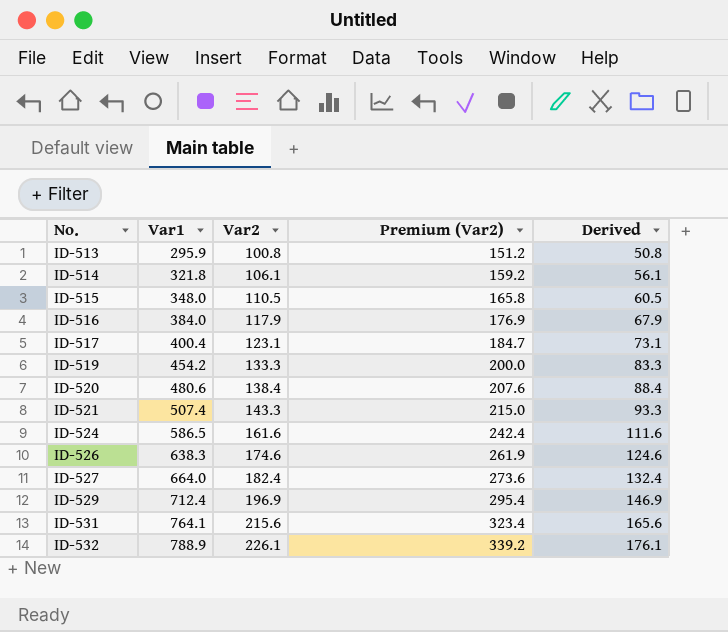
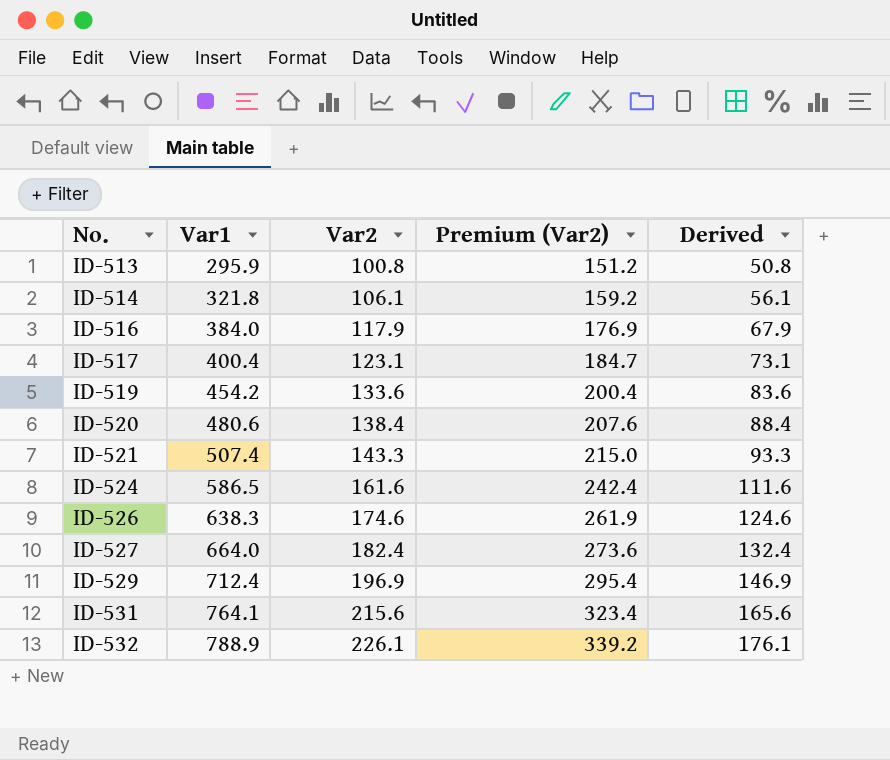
row ID-515: 348.0 | 110.5 | 165.8 | 60.5 -> none
ID-519 | Var2: 133.3 -> 133.6
ID-519 | Premium (Var2): 200.0 -> 200.4
ID-519 | Derived: 83.3 -> 83.6

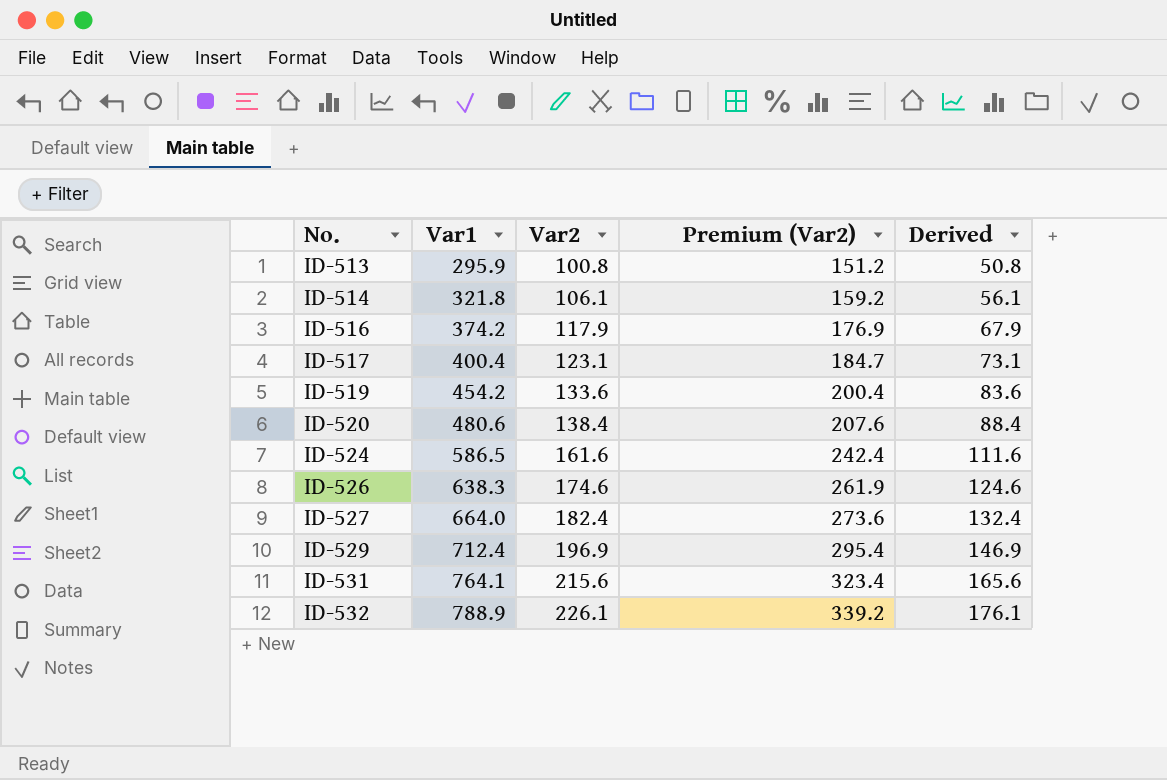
row ID-521: 507.4 | 143.3 | 215.0 | 93.3 -> none
ID-516 | Var1: 384.0 -> 374.2

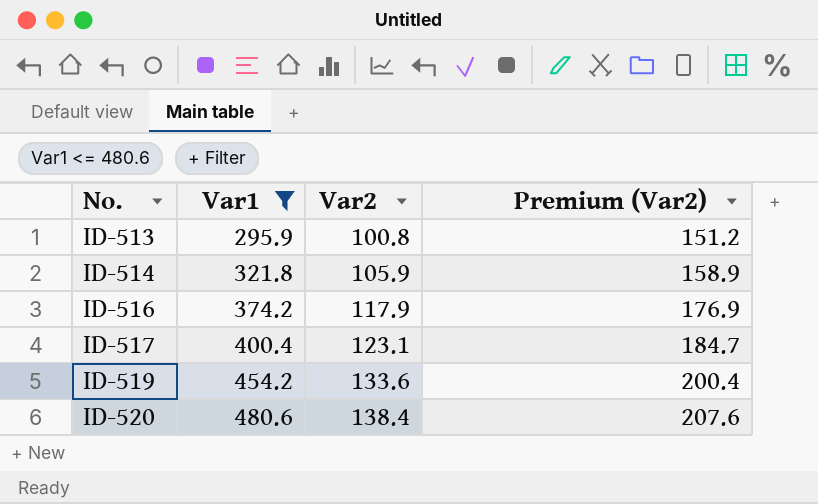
filter: none -> Var1 <= 480.6
column Derived | formula: [Var2] - 50 -> none
ID-514 | Var2: 106.1 -> 105.9
ID-514 | Premium (Var2): 159.2 -> 158.9

